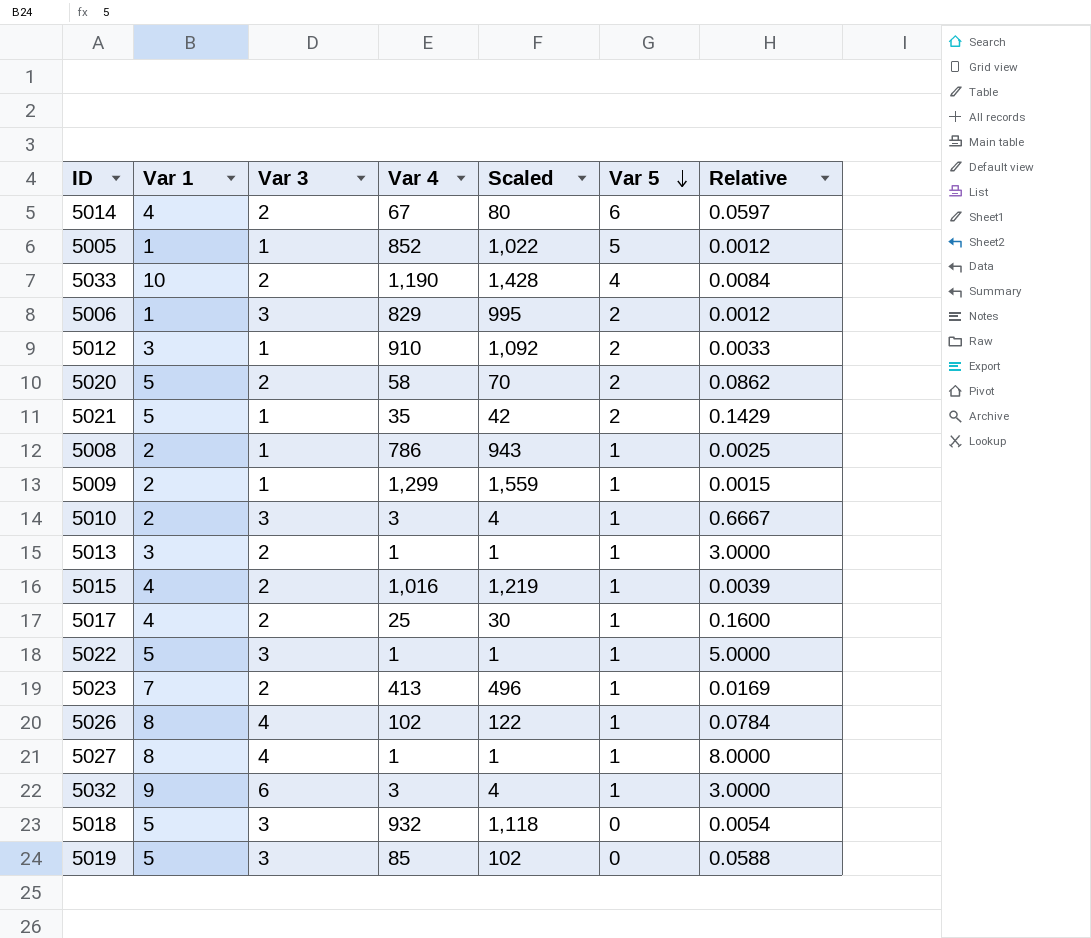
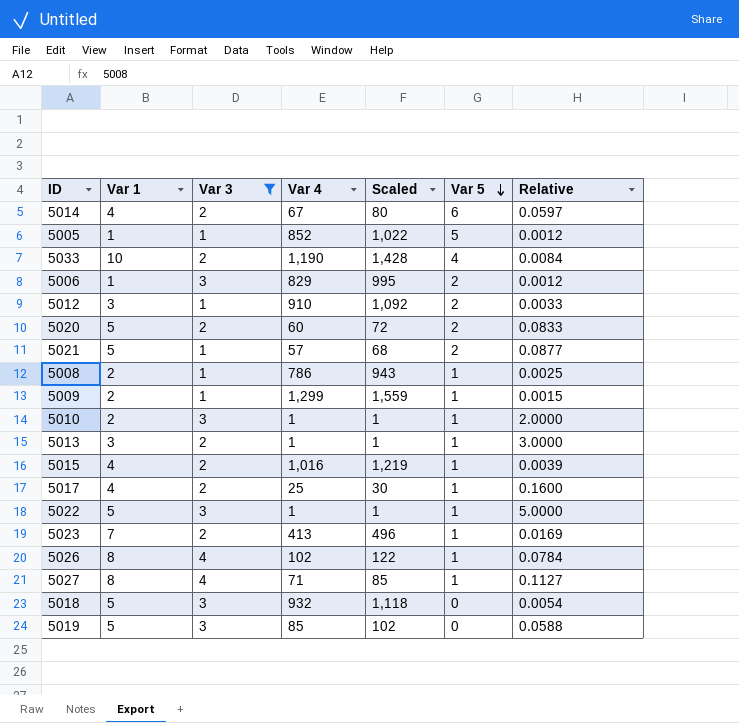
filter: none -> Var 3 != 6
5020 | Var 4: 58 -> 60
5020 | Scaled: 70 -> 72
5020 | Relative: 0.0862 -> 0.0833
5021 | Var 4: 35 -> 57
5021 | Scaled: 42 -> 68
5021 | Relative: 0.1429 -> 0.0877
5010 | Var 4: 3 -> 1
5010 | Scaled: 4 -> 1
5010 | Relative: 0.6667 -> 2.0000
5027 | Var 4: 1 -> 71
5027 | Scaled: 1 -> 85
5027 | Relative: 8.0000 -> 0.1127

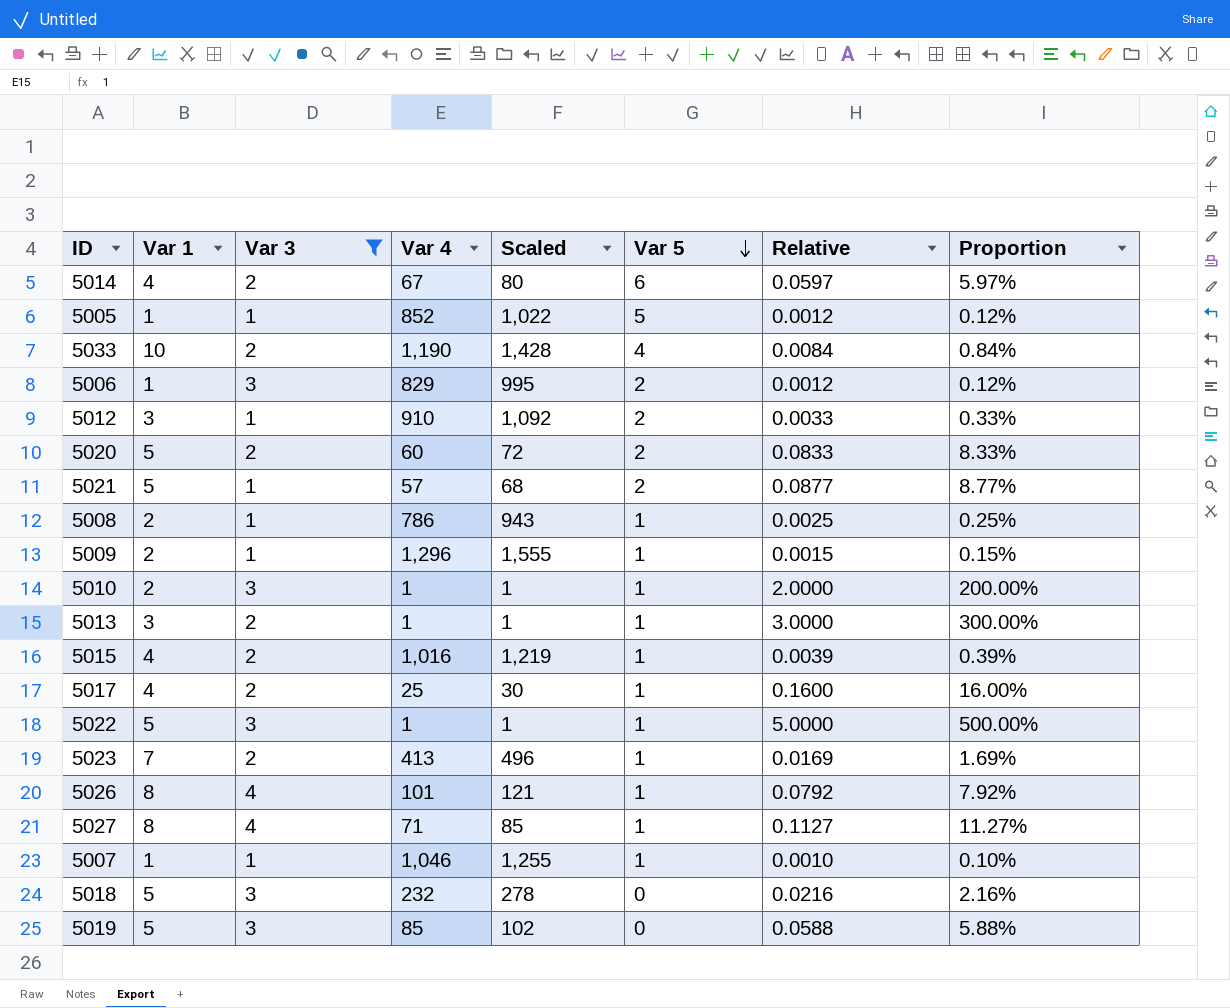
column Proportion | formula: none -> [Var 1] / [Var 4]
5009 | Var 4: 1,299 -> 1,296
5009 | Scaled: 1,559 -> 1,555
5026 | Var 4: 102 -> 101
5026 | Scaled: 122 -> 121
5026 | Relative: 0.0784 -> 0.0792
row 5007: none -> 1 | 1 | 1,046 | 1,255 | 1 | 0.0010 | 0.10%
5018 | Var 4: 932 -> 232
5018 | Scaled: 1,118 -> 278
5018 | Relative: 0.0054 -> 0.0216

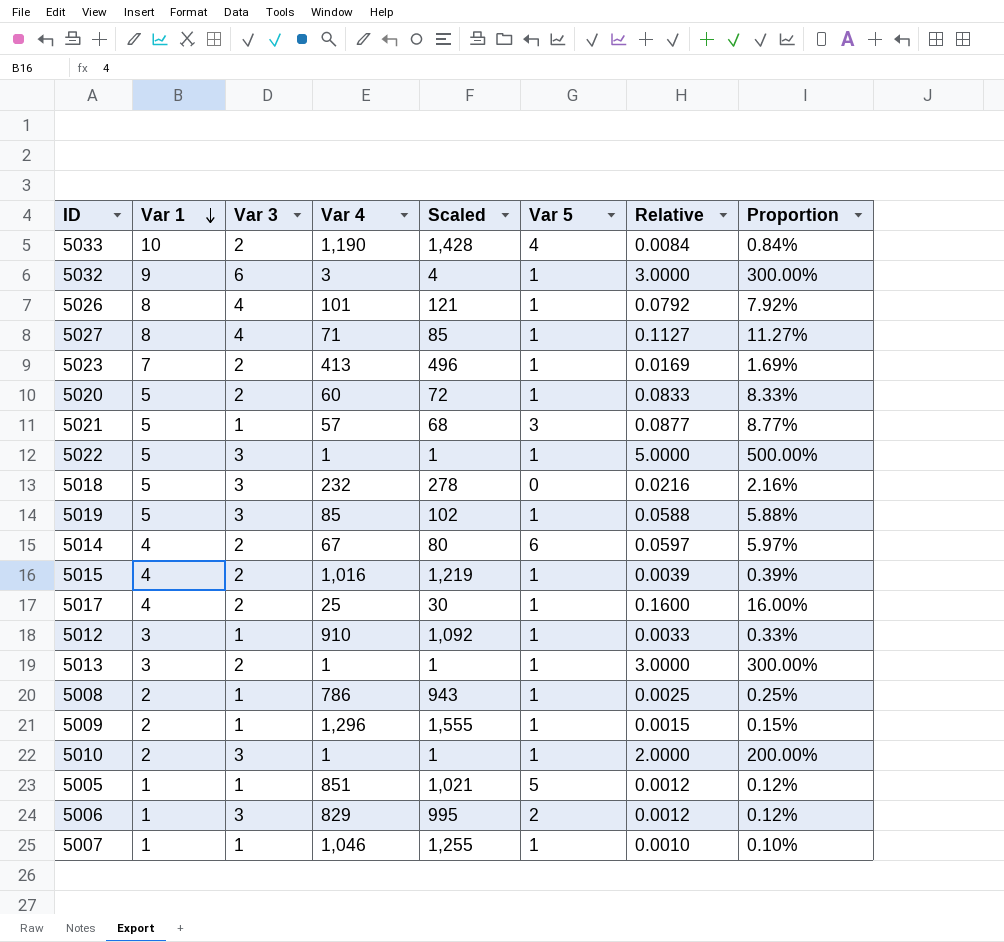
filter: Var 3 != 6 -> none
row order: Var 5 descending -> Var 1 descending
5020 | Var 5: 2 -> 1
5021 | Var 5: 2 -> 3
5019 | Var 5: 0 -> 1
5012 | Var 5: 2 -> 1
5005 | Var 4: 852 -> 851
5005 | Scaled: 1,022 -> 1,021

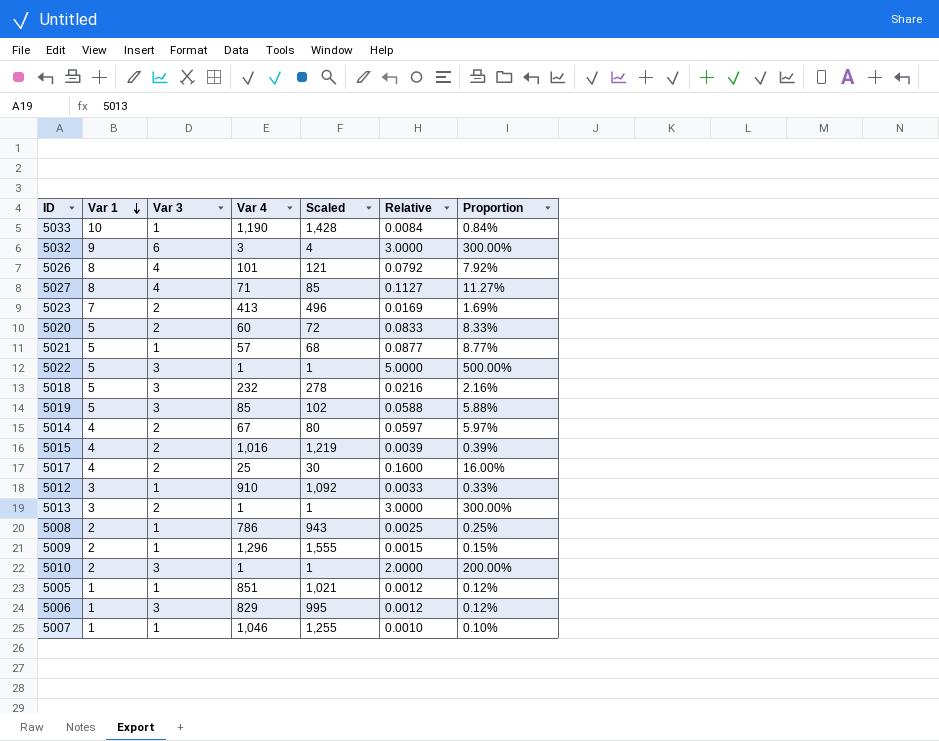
column Var 5 | position: 6 -> none
5033 | Var 3: 2 -> 1

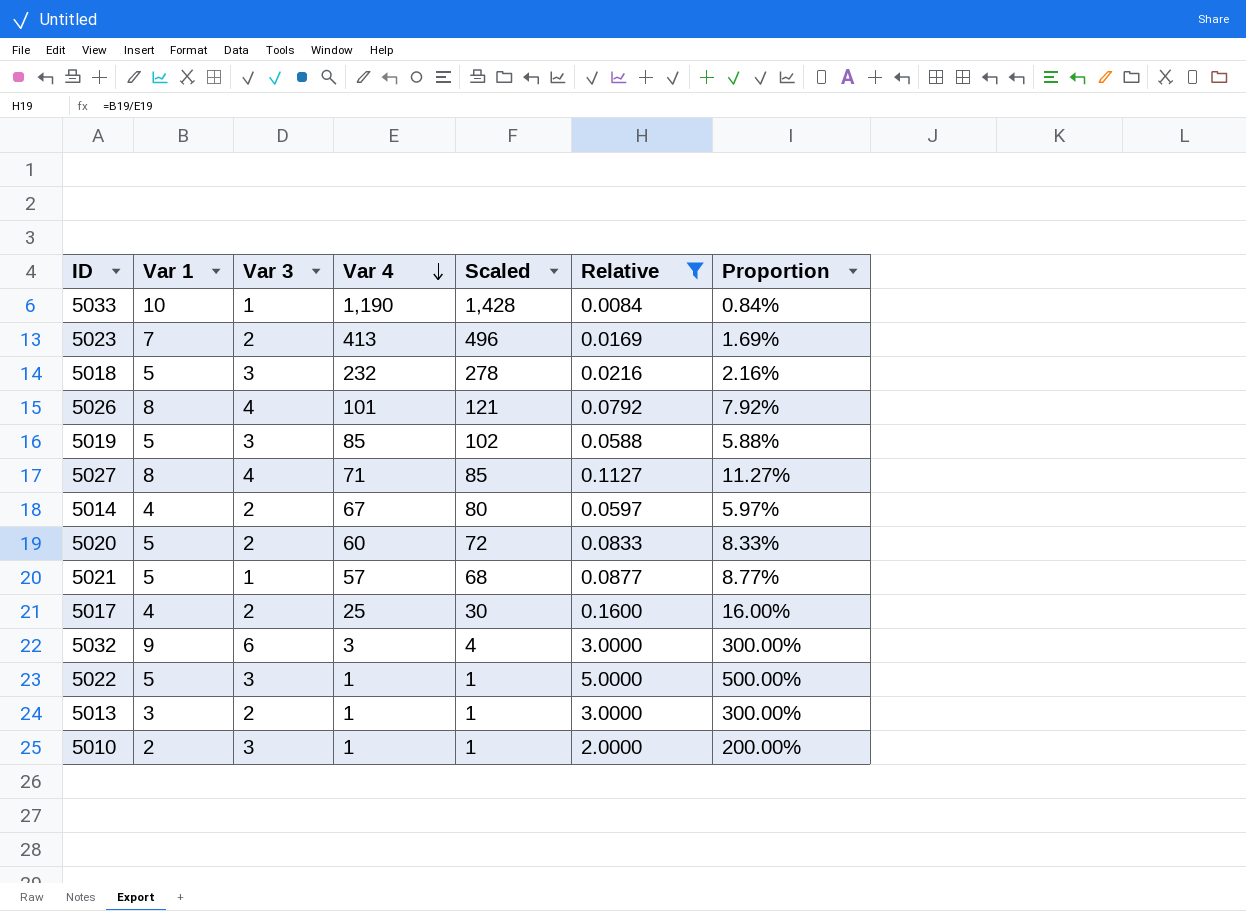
filter: none -> Relative >= 0.0084
row order: Var 1 descending -> Var 4 descending

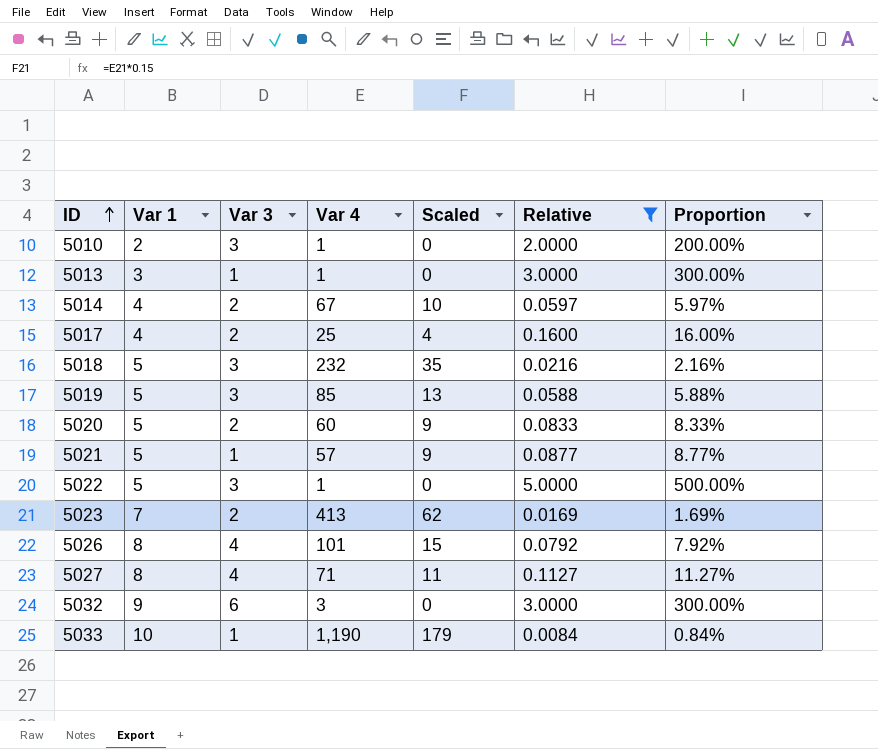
row order: Var 4 descending -> ID ascending
column Scaled | formula: [Var 4] * 1.2 -> [Var 4] * 0.15
5013 | Var 3: 2 -> 1

